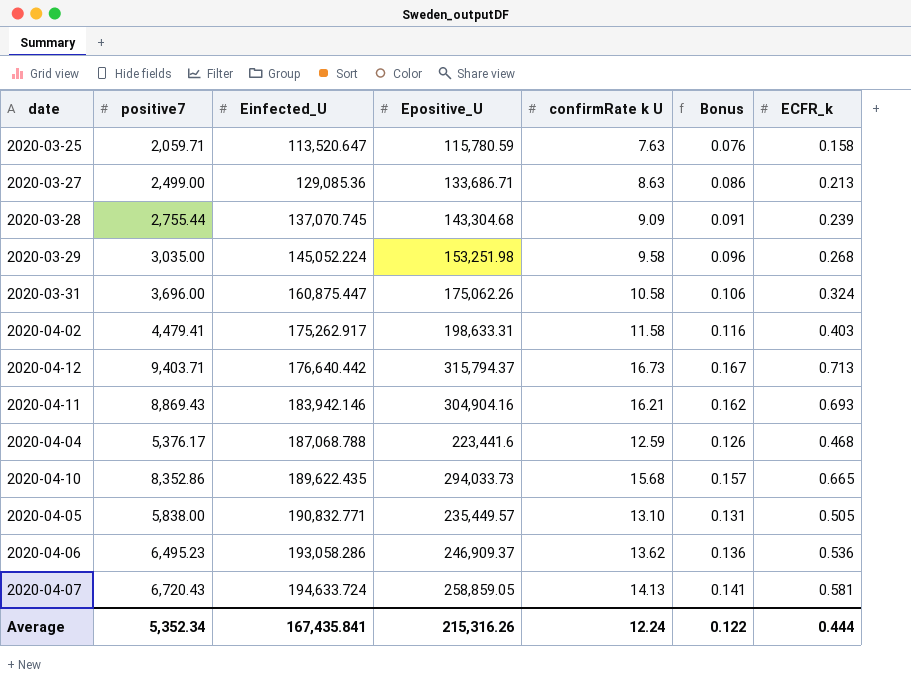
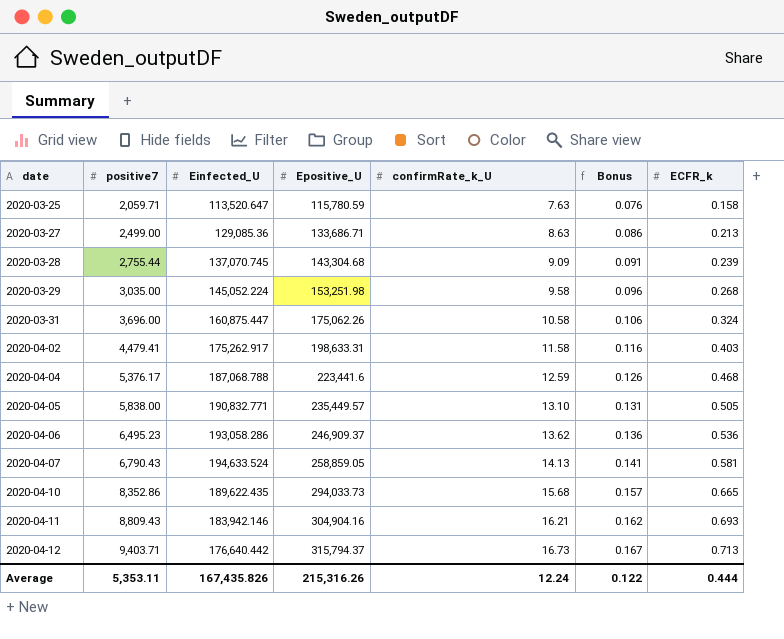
row order: Einfected_U ascending -> date ascending
column name: confirmRate k U -> confirmRate_k_U
2020-04-07 | positive7: 6,720.43 -> 6,790.43
2020-04-07 | Einfected_U: 194,633.724 -> 194,633.524
2020-04-11 | positive7: 8,869.43 -> 8,809.43
Average | positive7: 5,352.34 -> 5,353.11
Average | Einfected_U: 167,435.841 -> 167,435.826

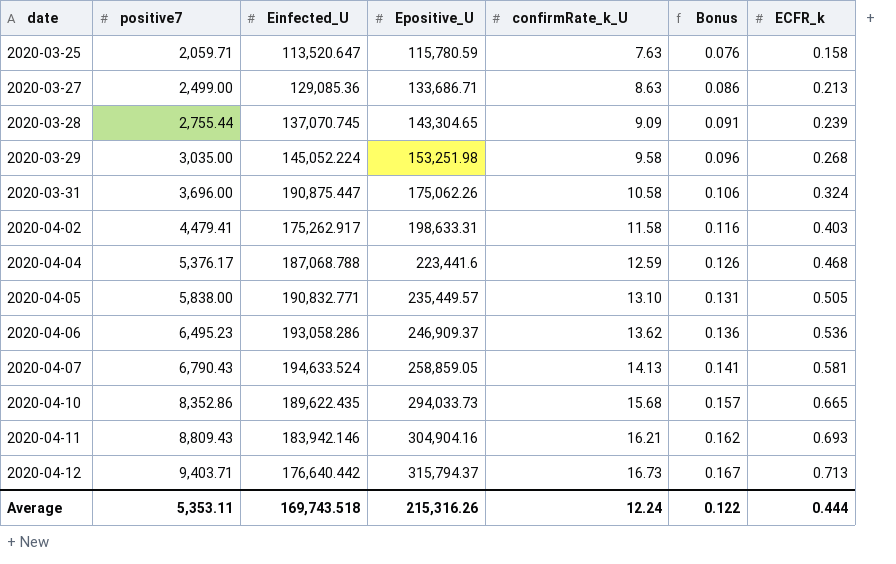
2020-03-28 | Epositive_U: 143,304.68 -> 143,304.65
2020-03-31 | Einfected_U: 160,875.447 -> 190,875.447
Average | Einfected_U: 167,435.826 -> 169,743.518

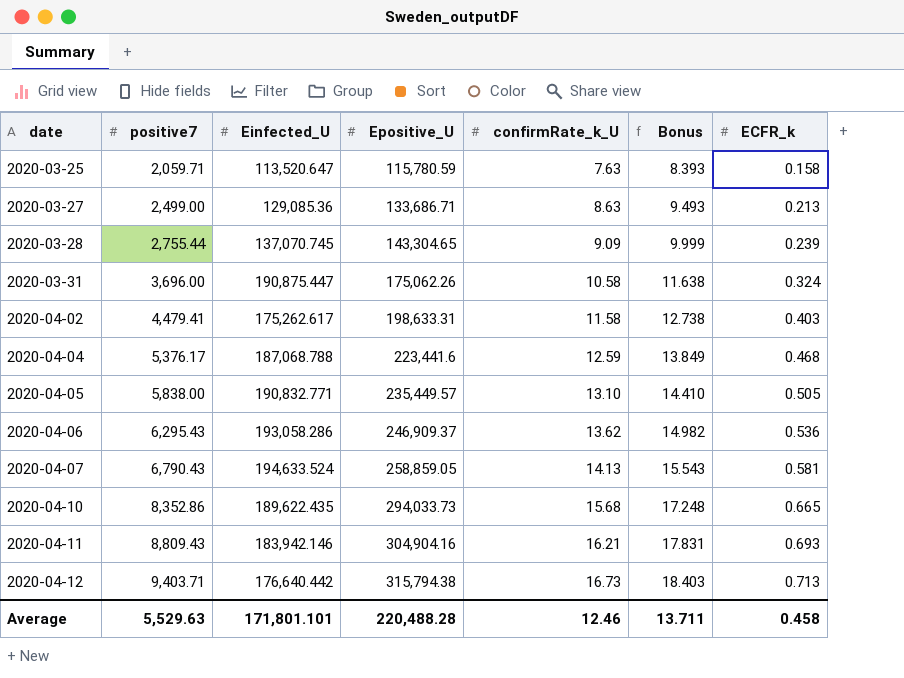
column Bonus | formula: [confirmRate_k_U] * 0.01 -> [confirmRate_k_U] * 1.1
row 2020-03-29: 3,035.00 | 145,052.224 | 153,251.98 | 9.58 | 0.096 | 0.268 -> none
2020-04-02 | Einfected_U: 175,262.917 -> 175,262.617
2020-04-06 | positive7: 6,495.23 -> 6,295.43
2020-04-12 | Epositive_U: 315,794.37 -> 315,794.38
Average | positive7: 5,353.11 -> 5,529.63
Average | Einfected_U: 169,743.518 -> 171,801.101
Average | Epositive_U: 215,316.26 -> 220,488.28
Average | confirmRate_k_U: 12.24 -> 12.46
Average | Bonus: 0.122 -> 13.711
Average | ECFR_k: 0.444 -> 0.458

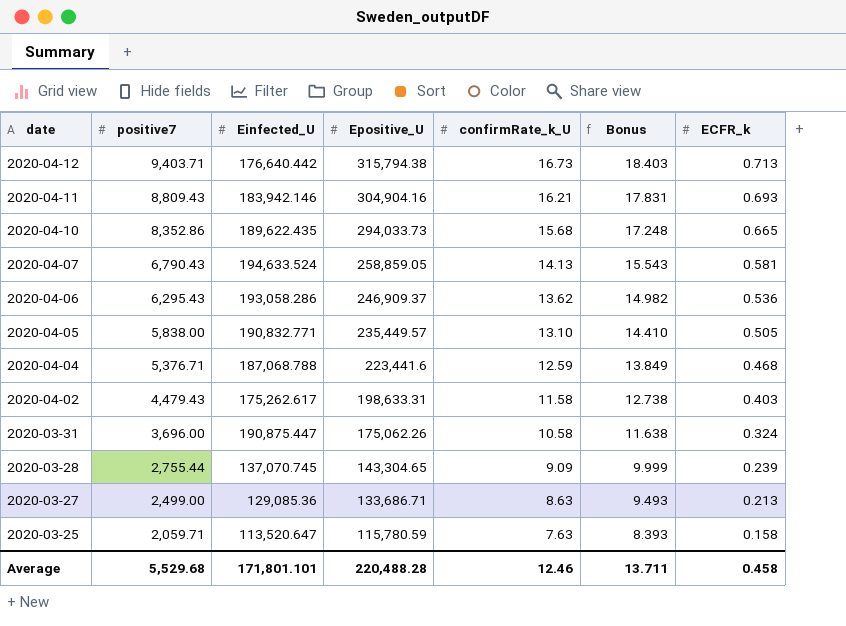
row order: date ascending -> date descending
2020-04-04 | positive7: 5,376.17 -> 5,376.71
2020-04-02 | positive7: 4,479.41 -> 4,479.43
Average | positive7: 5,529.63 -> 5,529.68

